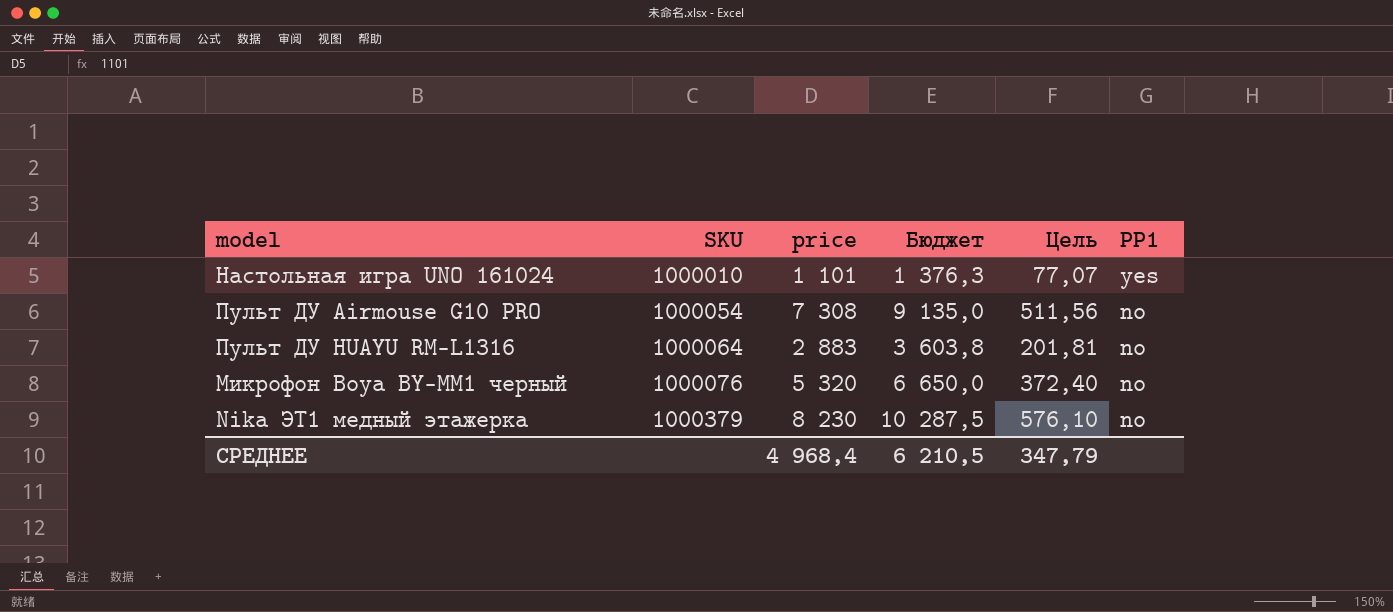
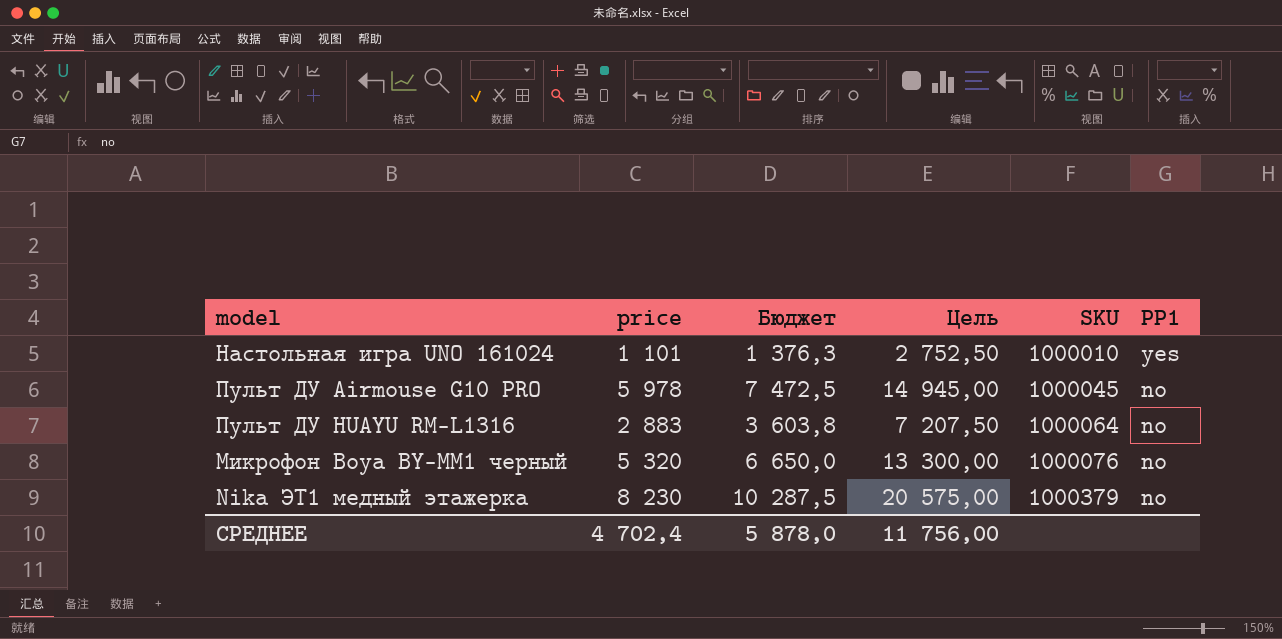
column Цель | formula: [price] * 0,07 -> [price] * 2,5
column SKU | position: 2 -> 5
Пульт ДУ Airmouse G10 PRO | price: 7 308 -> 5 978
Пульт ДУ Airmouse G10 PRO | Бюджет: 9 135,0 -> 7 472,5
Пульт ДУ Airmouse G10 PRO | SKU: 1000054 -> 1000045
СРЕДНЕЕ | price: 4 968,4 -> 4 702,4
СРЕДНЕЕ | Бюджет: 6 210,5 -> 5 878,0
СРЕДНЕЕ | Цель: 347,79 -> 11 756,00

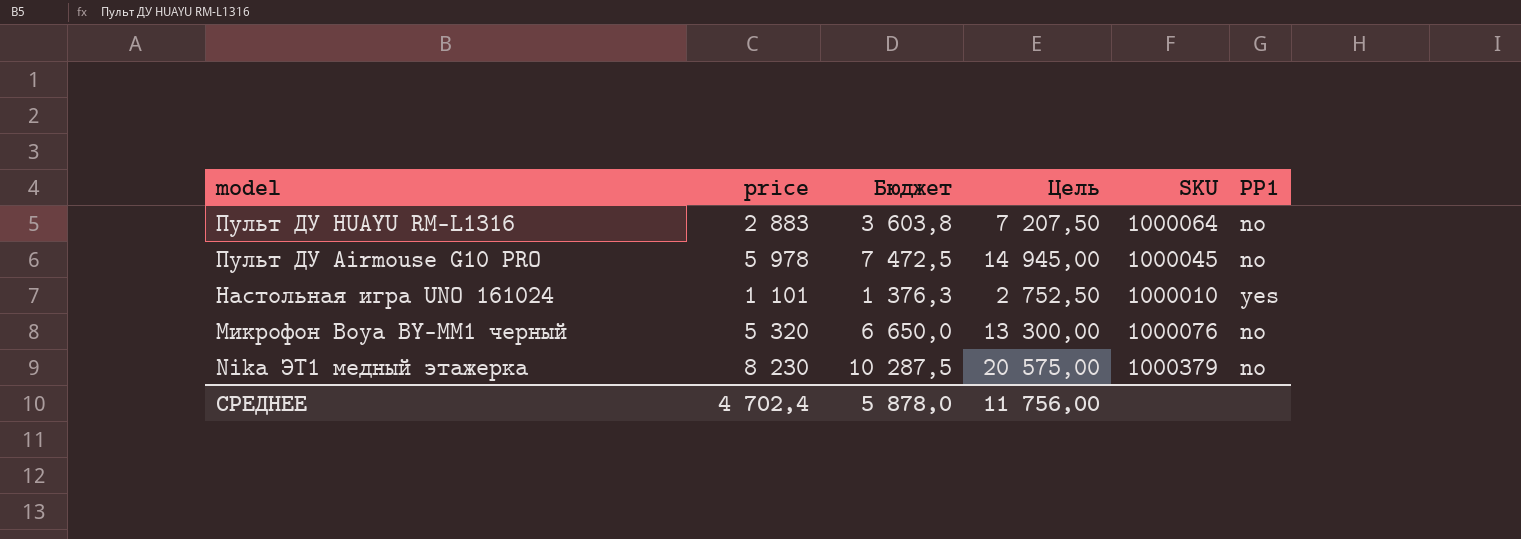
row order: SKU ascending -> model descending

